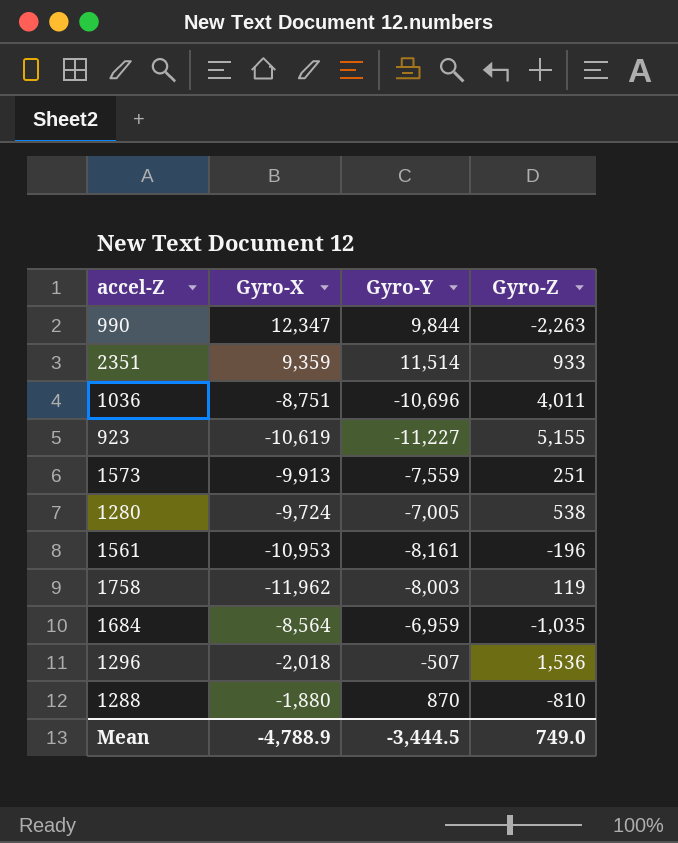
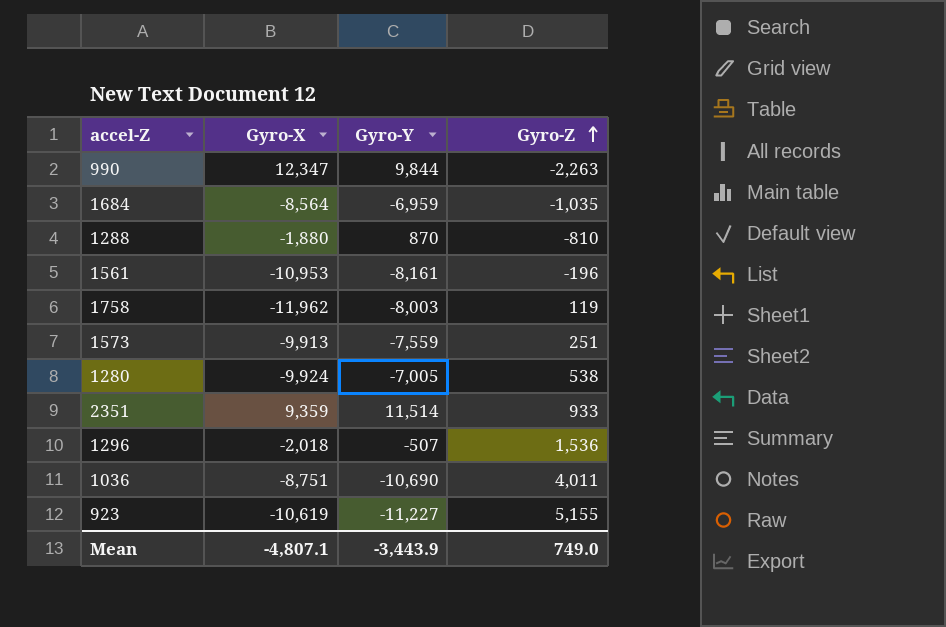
row order: none -> Gyro-Z ascending
1280 | Gyro-X: -9,724 -> -9,924
1036 | Gyro-Y: -10,696 -> -10,690
Mean | Gyro-X: -4,788.9 -> -4,807.1
Mean | Gyro-Y: -3,444.5 -> -3,443.9

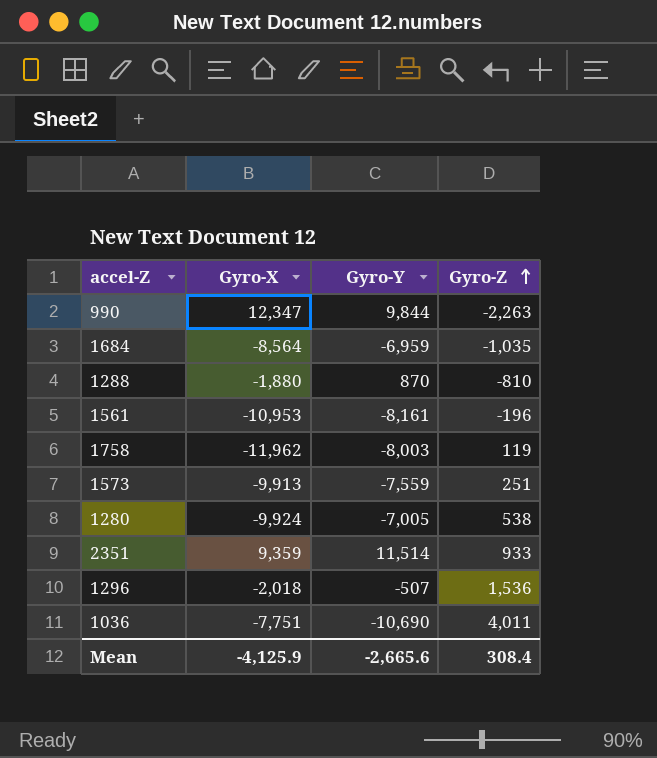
row 923: -10,619 | -11,227 | 5,155 -> none
1036 | Gyro-X: -8,751 -> -7,751
Mean | Gyro-X: -4,807.1 -> -4,125.9
Mean | Gyro-Y: -3,443.9 -> -2,665.6
Mean | Gyro-Z: 749.0 -> 308.4

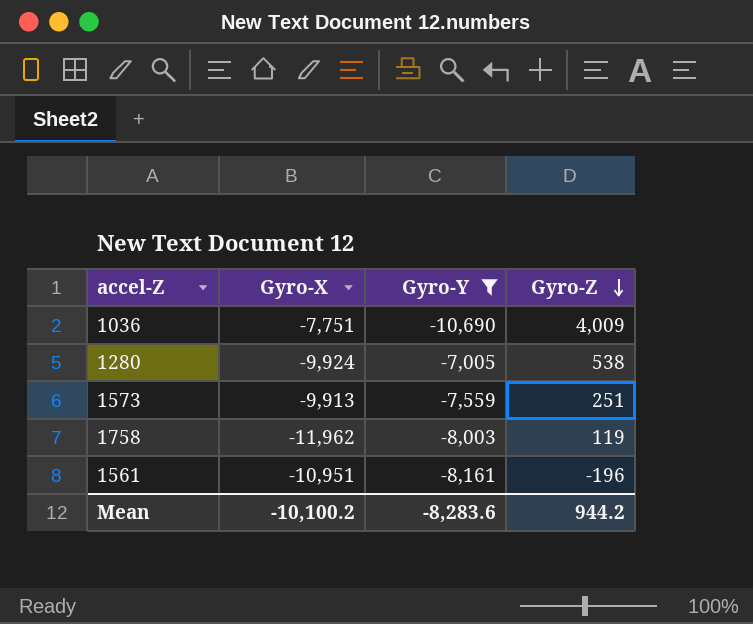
filter: none -> Gyro-Y <= -7,005
row order: Gyro-Z ascending -> Gyro-Z descending
1036 | Gyro-Z: 4,011 -> 4,009
1561 | Gyro-X: -10,953 -> -10,951
Mean | Gyro-X: -4,125.9 -> -10,100.2
Mean | Gyro-Y: -2,665.6 -> -8,283.6
Mean | Gyro-Z: 308.4 -> 944.2

